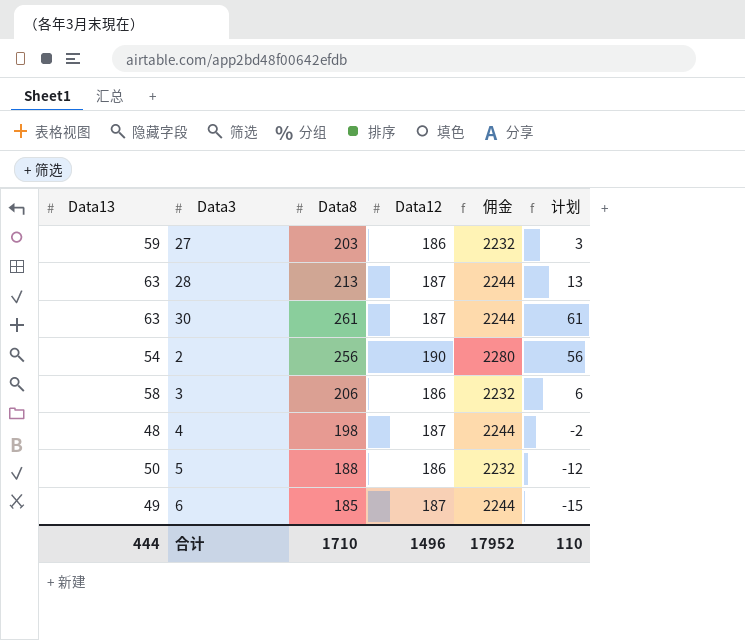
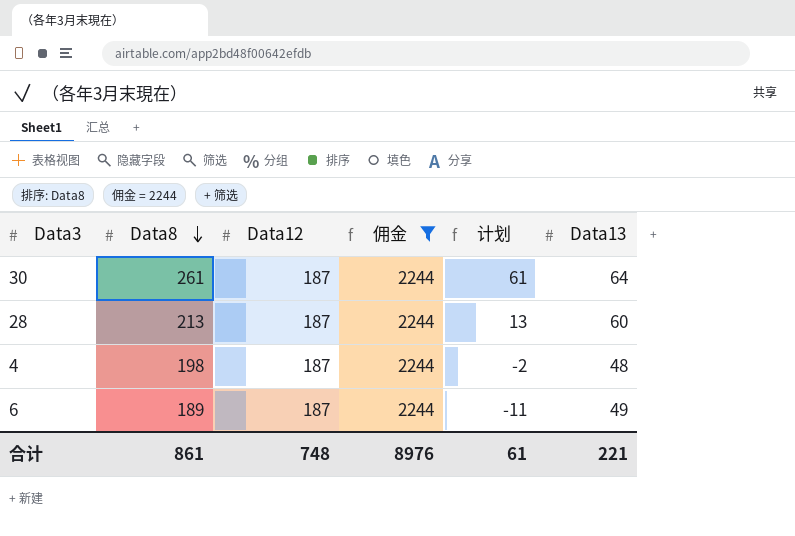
filter: none -> 佣金 = 2244
row order: none -> Data8 descending
column Data13 | position: 1 -> 6
30 | Data13: 63 -> 64
28 | Data13: 63 -> 60
6 | Data8: 185 -> 189
6 | 计划: -15 -> -11
合计 | Data8: 1710 -> 861
合计 | Data12: 1496 -> 748
合计 | 佣金: 17952 -> 8976
合计 | 计划: 110 -> 61
合计 | Data13: 444 -> 221

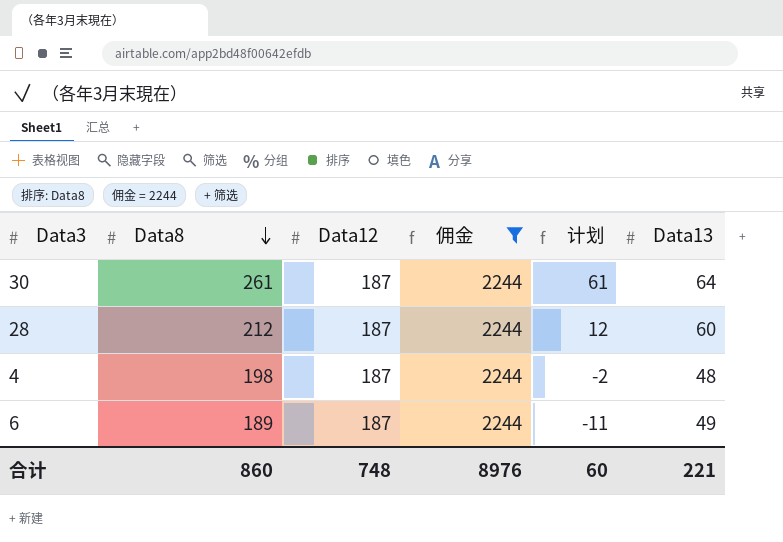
28 | Data8: 213 -> 212
28 | 计划: 13 -> 12
合计 | Data8: 861 -> 860
合计 | 计划: 61 -> 60

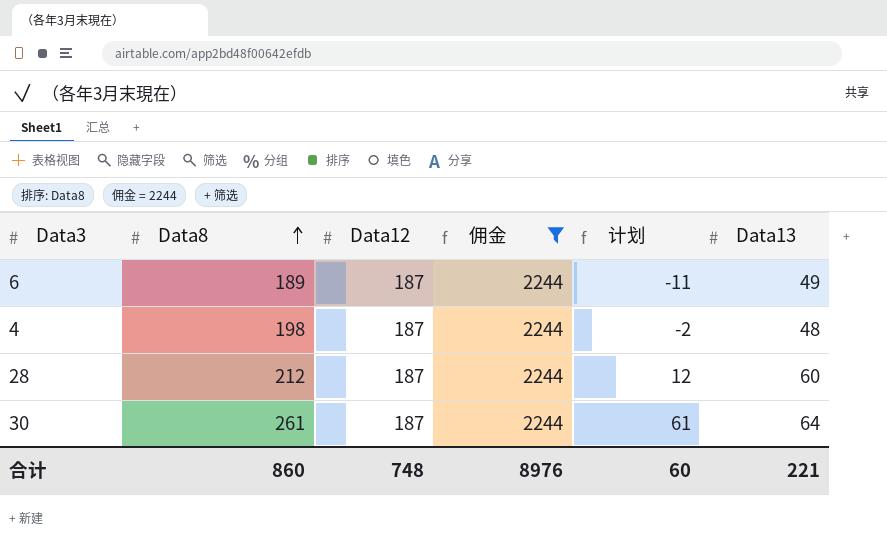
row order: Data8 descending -> Data8 ascending

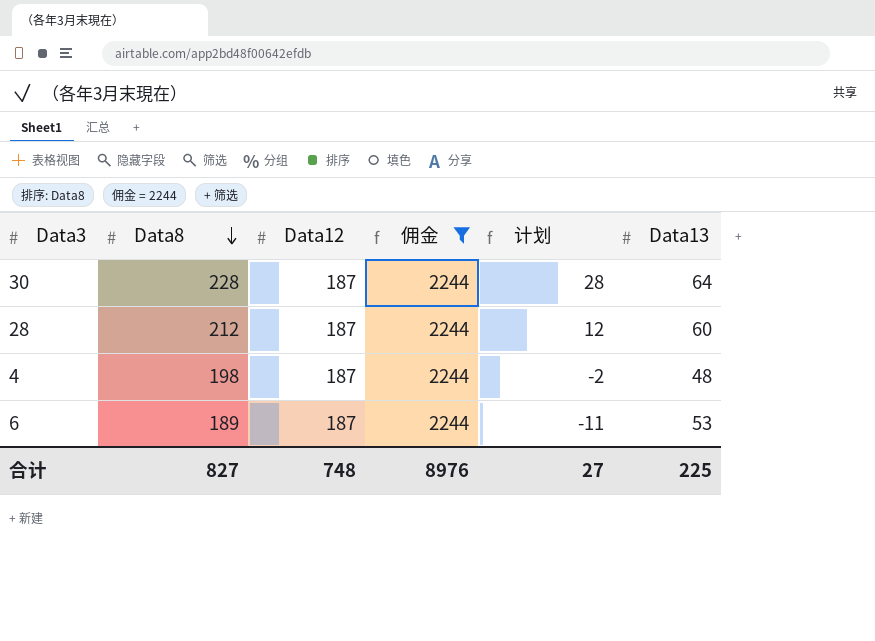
row order: Data8 ascending -> Data8 descending
30 | Data8: 261 -> 228
30 | 计划: 61 -> 28
6 | Data13: 49 -> 53
合计 | Data8: 860 -> 827
合计 | 计划: 60 -> 27
合计 | Data13: 221 -> 225

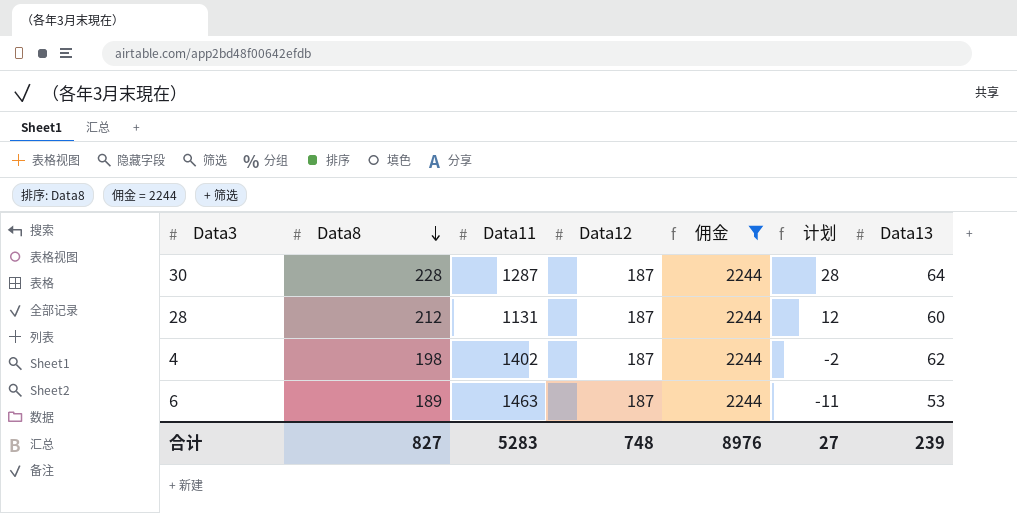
column Data11 | position: none -> 3
4 | Data13: 48 -> 62
合计 | Data13: 225 -> 239

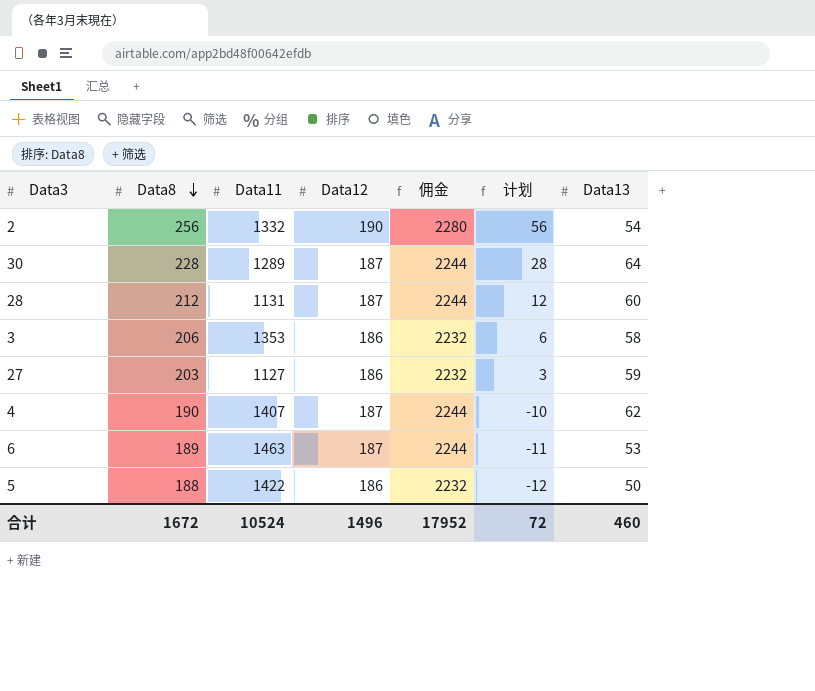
filter: 佣金 = 2244 -> none
30 | Data11: 1287 -> 1289
4 | Data8: 198 -> 190
4 | Data11: 1402 -> 1407
4 | 计划: -2 -> -10
合计 | Data8: 827 -> 1672
合计 | Data11: 5283 -> 10524
合计 | Data12: 748 -> 1496
合计 | 佣金: 8976 -> 17952
合计 | 计划: 27 -> 72
合计 | Data13: 239 -> 460

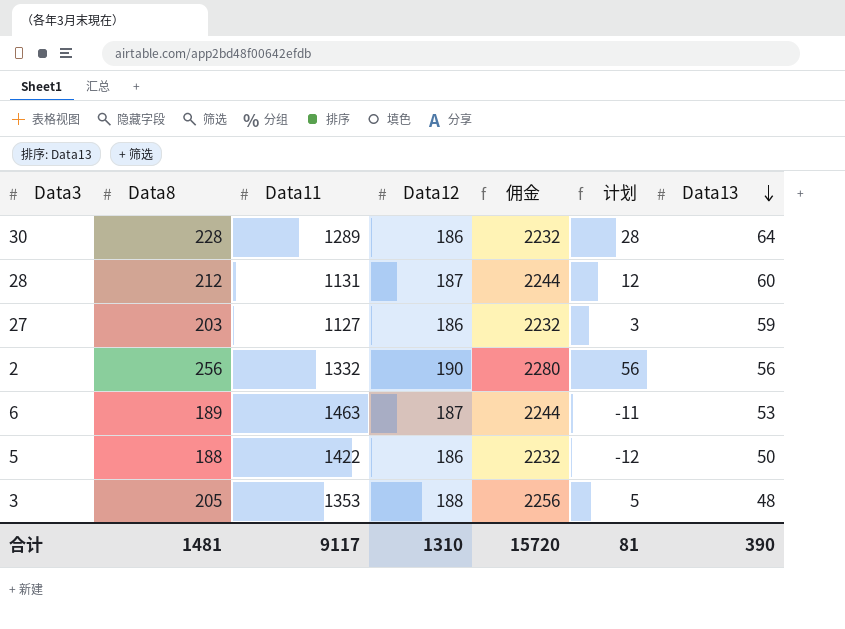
row order: Data8 descending -> Data13 descending
row 4: 190 | 1407 | 187 | 2244 | -10 | 62 -> none
30 | Data12: 187 -> 186
30 | 佣金: 2244 -> 2232
2 | Data13: 54 -> 56
3 | Data8: 206 -> 205
3 | Data12: 186 -> 188
3 | 佣金: 2232 -> 2256
3 | 计划: 6 -> 5
3 | Data13: 58 -> 48
合计 | Data8: 1672 -> 1481
合计 | Data11: 10524 -> 9117
合计 | Data12: 1496 -> 1310
合计 | 佣金: 17952 -> 15720
合计 | 计划: 72 -> 81
合计 | Data13: 460 -> 390

